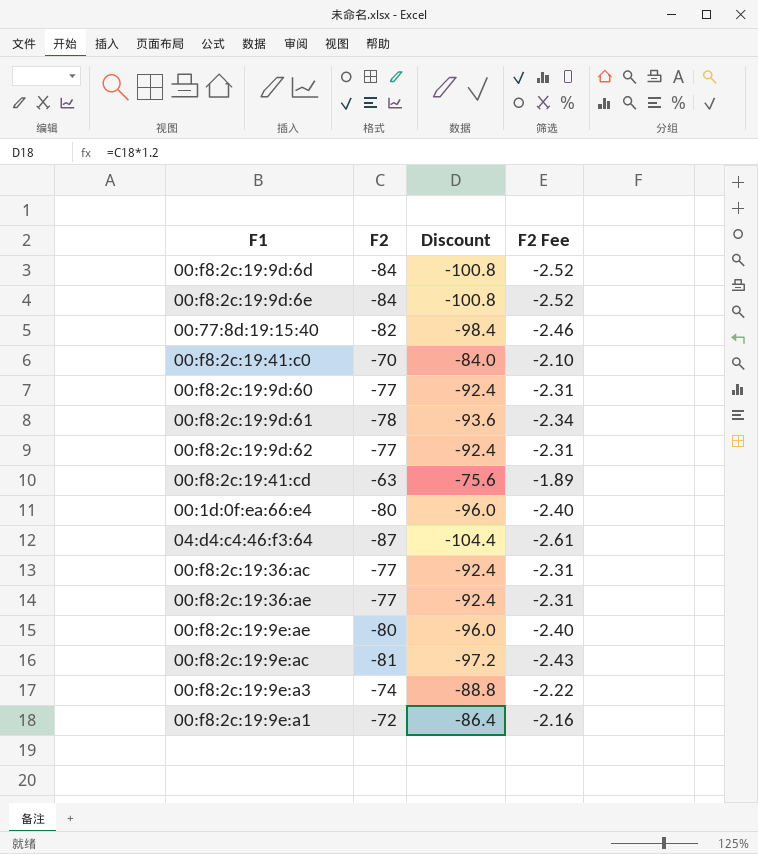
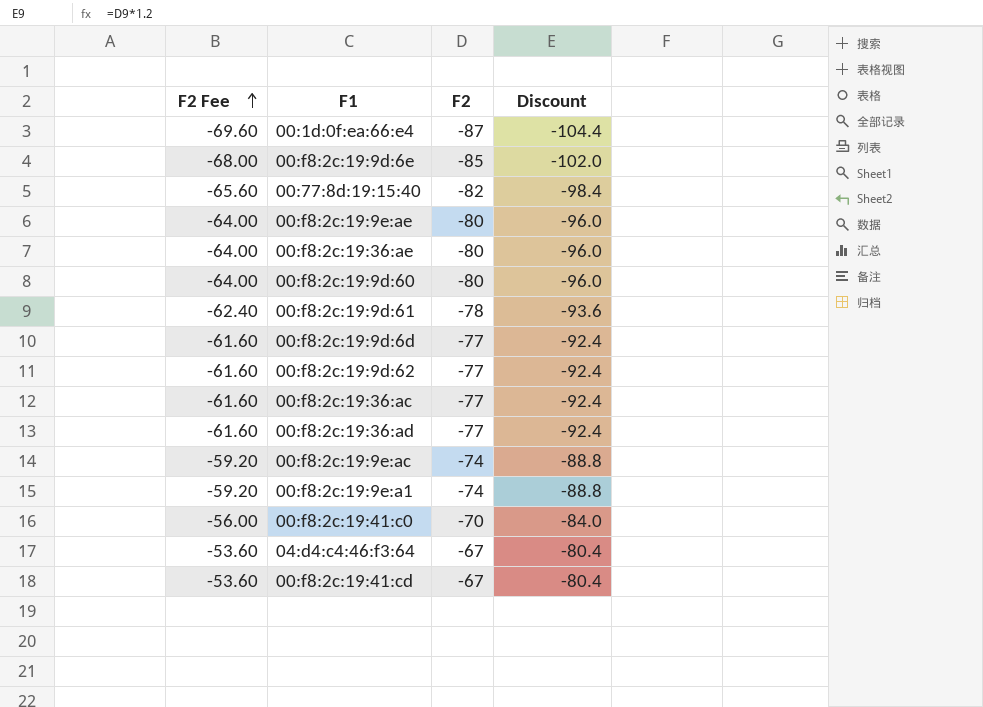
row order: none -> F2 Fee ascending
column F2 Fee | formula: [F2] * 0.03 -> [F2] * 0.8
column F2 Fee | position: 4 -> 1
row 00:f8:2c:19:9e:a3: -74 | -88.8 | -2.22 -> none
00:1d:0f:ea:66:e4 | F2: -80 -> -87
00:1d:0f:ea:66:e4 | Discount: -96.0 -> -104.4
00:f8:2c:19:9d:6e | F2: -84 -> -85
00:f8:2c:19:9d:6e | Discount: -100.8 -> -102.0
00:f8:2c:19:36:ae | F2: -77 -> -80
00:f8:2c:19:36:ae | Discount: -92.4 -> -96.0
00:f8:2c:19:9d:60 | F2: -77 -> -80
00:f8:2c:19:9d:60 | Discount: -92.4 -> -96.0
00:f8:2c:19:9d:6d | F2: -84 -> -77
00:f8:2c:19:9d:6d | Discount: -100.8 -> -92.4
row 00:f8:2c:19:36:ad: none -> -61.60 | -77 | -92.4
00:f8:2c:19:9e:ac | F2: -81 -> -74
00:f8:2c:19:9e:ac | Discount: -97.2 -> -88.8
00:f8:2c:19:9e:a1 | F2: -72 -> -74
00:f8:2c:19:9e:a1 | Discount: -86.4 -> -88.8
04:d4:c4:46:f3:64 | F2: -87 -> -67
04:d4:c4:46:f3:64 | Discount: -104.4 -> -80.4
00:f8:2c:19:41:cd | F2: -63 -> -67
00:f8:2c:19:41:cd | Discount: -75.6 -> -80.4

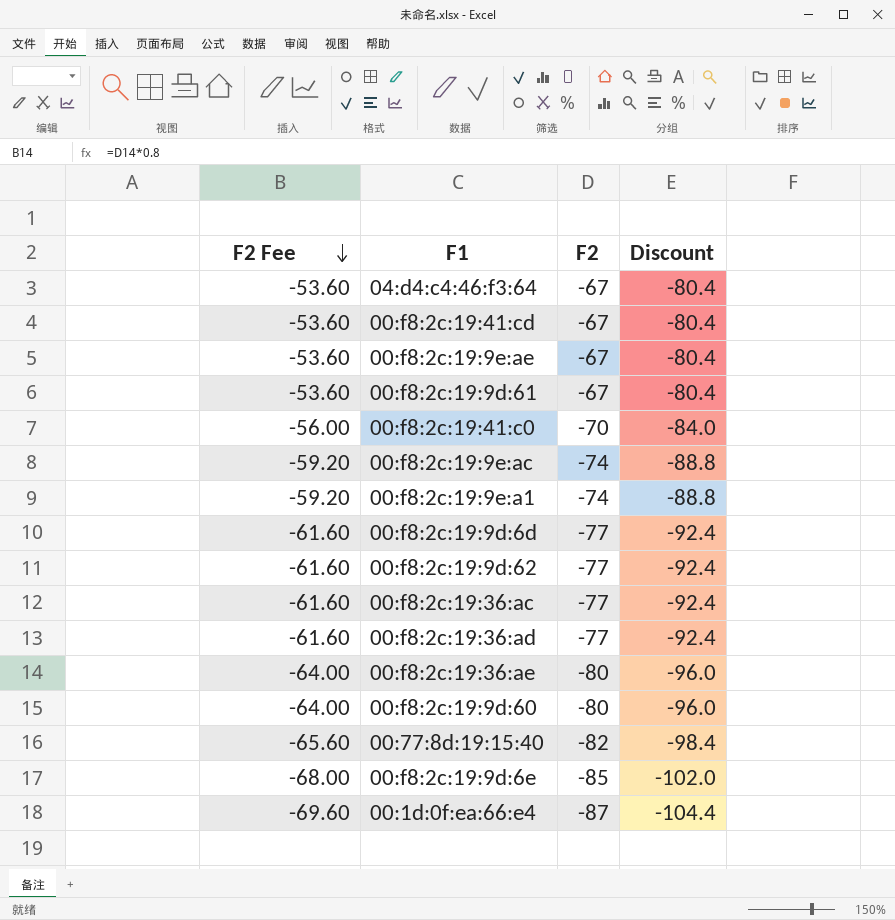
row order: F2 Fee ascending -> F2 Fee descending
00:f8:2c:19:9e:ae | F2 Fee: -64.00 -> -53.60
00:f8:2c:19:9e:ae | F2: -80 -> -67
00:f8:2c:19:9e:ae | Discount: -96.0 -> -80.4
00:f8:2c:19:9d:61 | F2 Fee: -62.40 -> -53.60
00:f8:2c:19:9d:61 | F2: -78 -> -67
00:f8:2c:19:9d:61 | Discount: -93.6 -> -80.4

